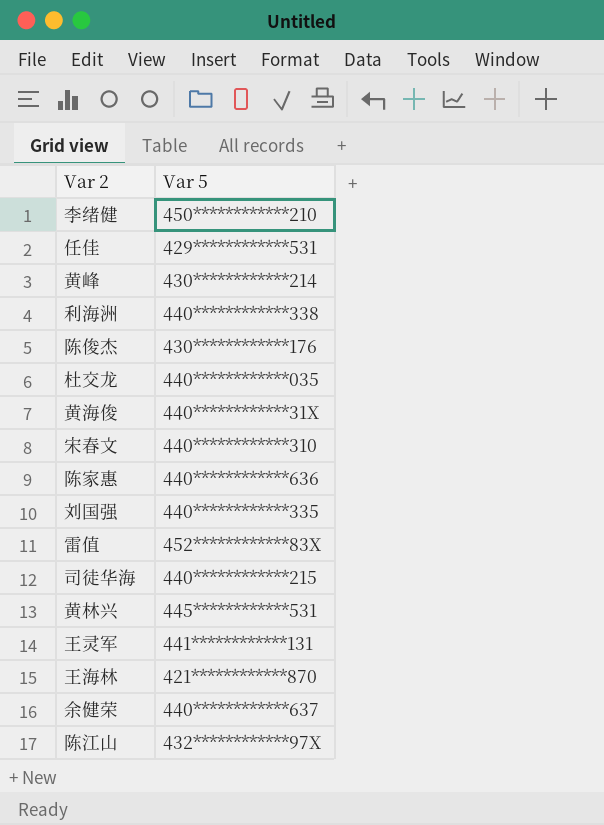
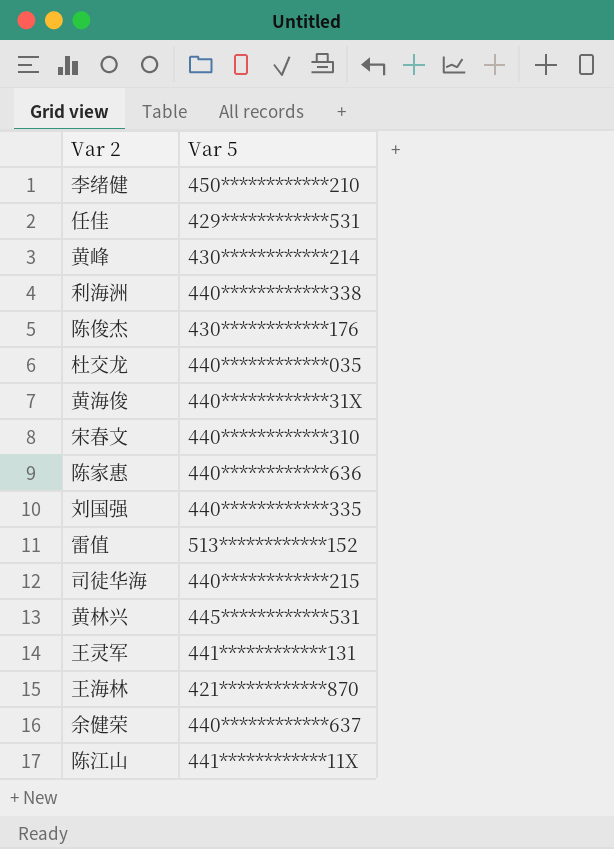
雷值 | Var 5: 452************83X -> 513************152
陈江山 | Var 5: 432************97X -> 441************11X

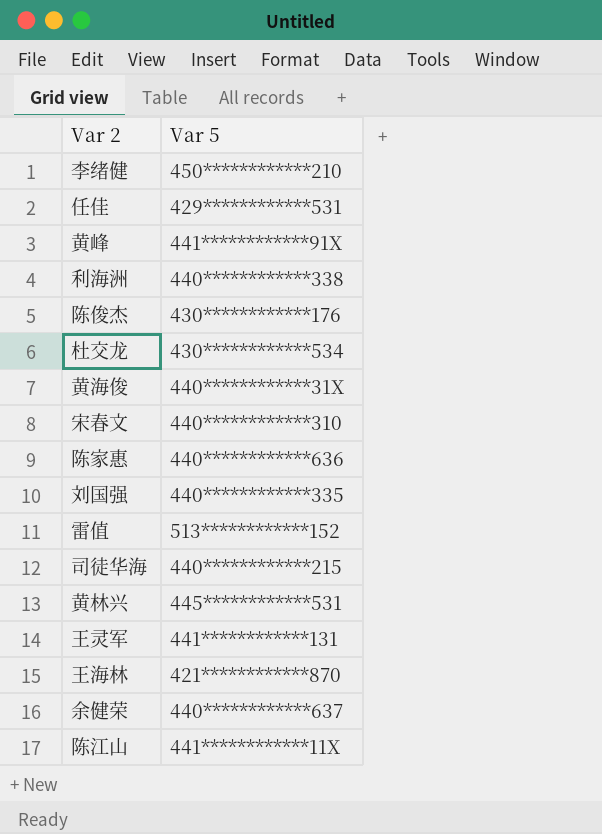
黄峰 | Var 5: 430************214 -> 441************91X
杜交龙 | Var 5: 440************035 -> 430************534

